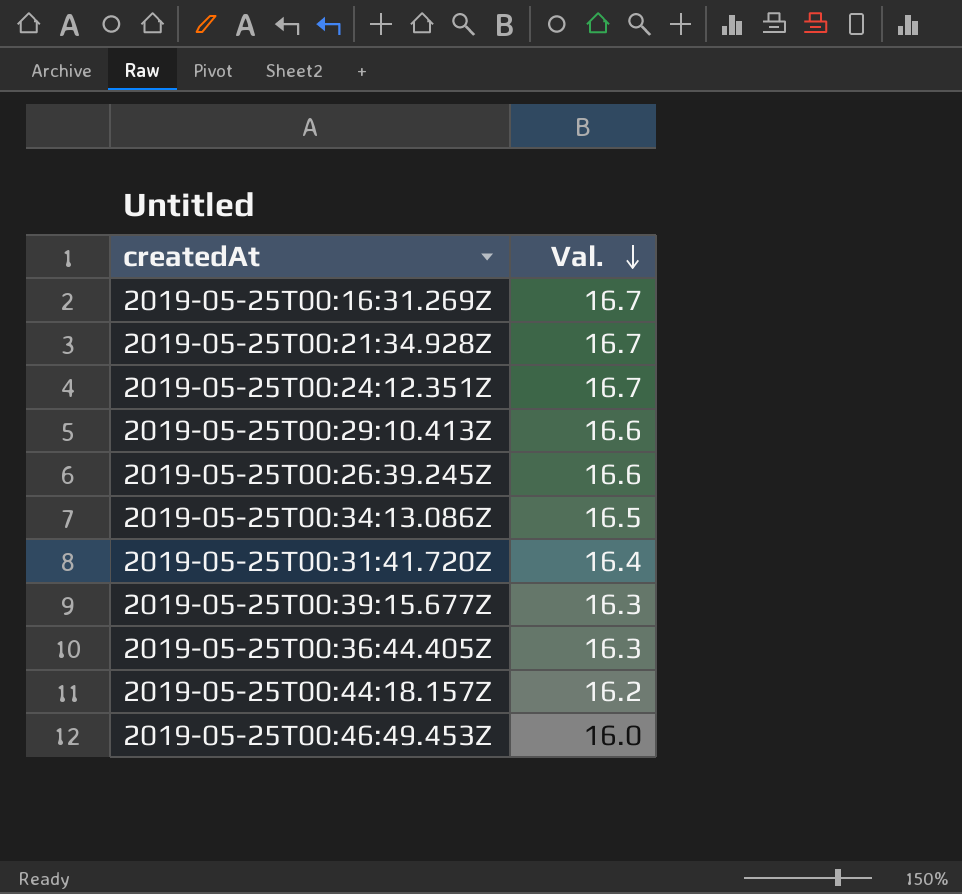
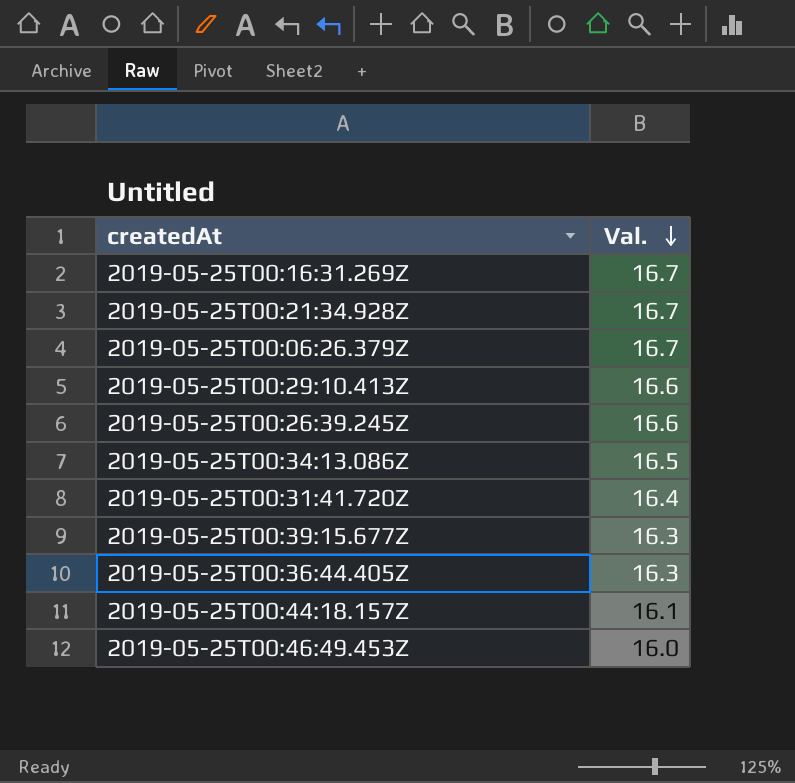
row 2019-05-25T00:24:12.351Z: 16.7 -> none
row 2019-05-25T00:06:26.379Z: none -> 16.7
2019-05-25T00:44:18.157Z | Val.: 16.2 -> 16.1

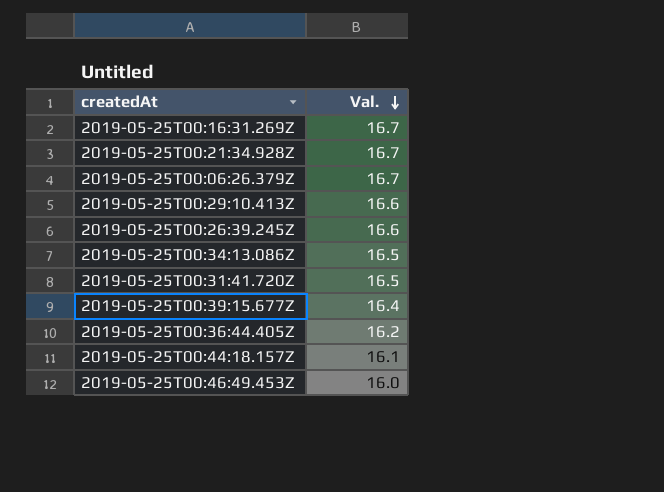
2019-05-25T00:31:41.720Z | Val.: 16.4 -> 16.5
2019-05-25T00:39:15.677Z | Val.: 16.3 -> 16.4
2019-05-25T00:36:44.405Z | Val.: 16.3 -> 16.2

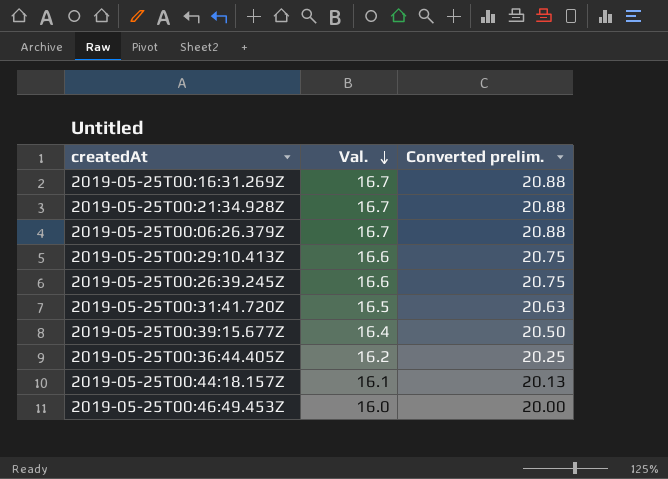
column Converted prelim. | formula: none -> [Val.] * 1.25
row 2019-05-25T00:34:13.086Z: 16.5 -> none

